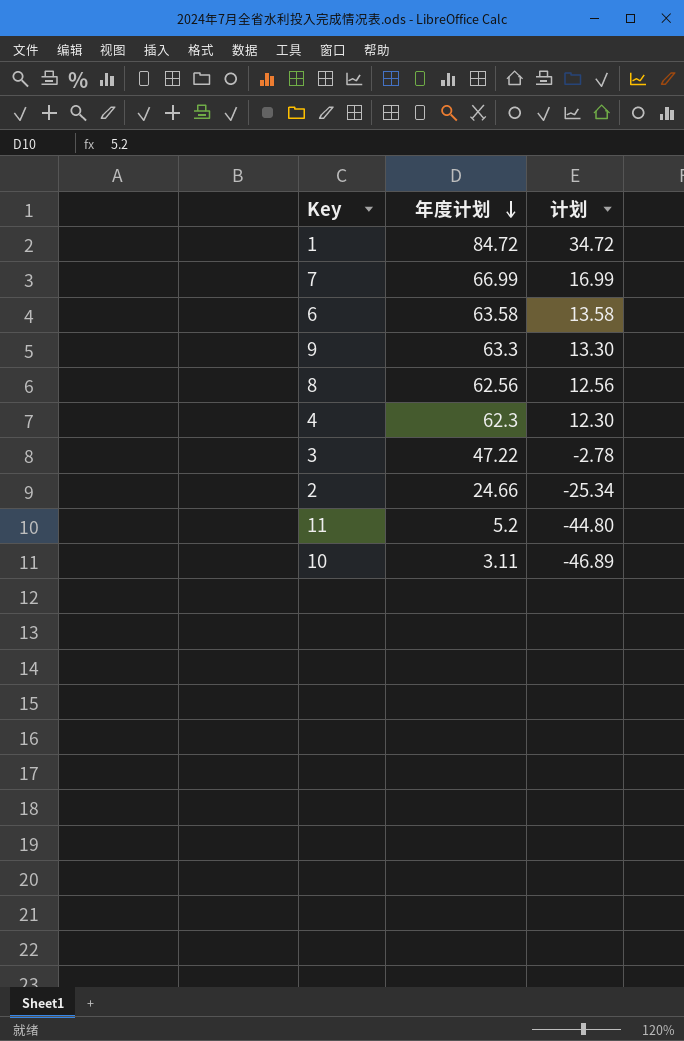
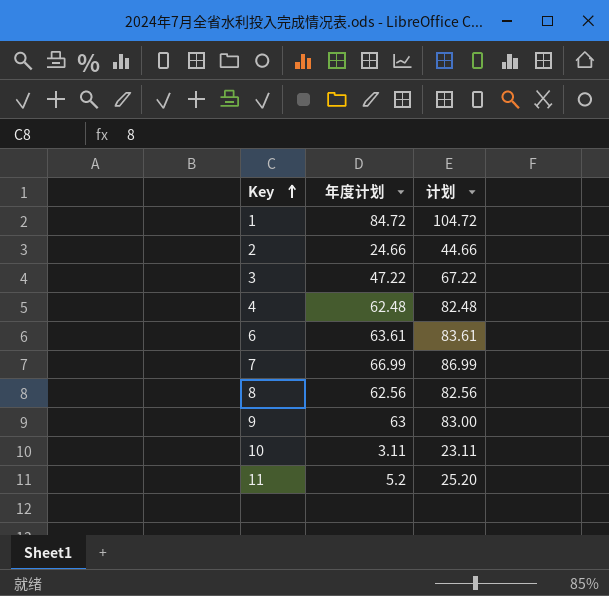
row order: 年度计划 descending -> Key ascending
column 计划 | formula: [年度计划] - 50 -> [年度计划] + 20
4 | 年度计划: 62.3 -> 62.48
6 | 年度计划: 63.58 -> 63.61
9 | 年度计划: 63.3 -> 63

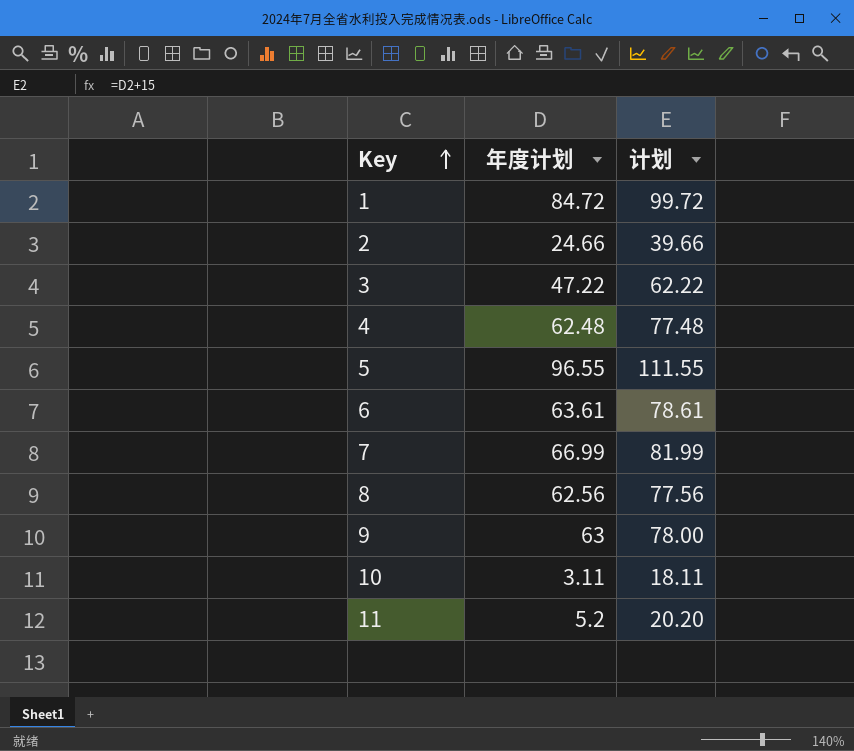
column 计划 | formula: [年度计划] + 20 -> [年度计划] + 15
row 5: none -> 96.55 | 111.55

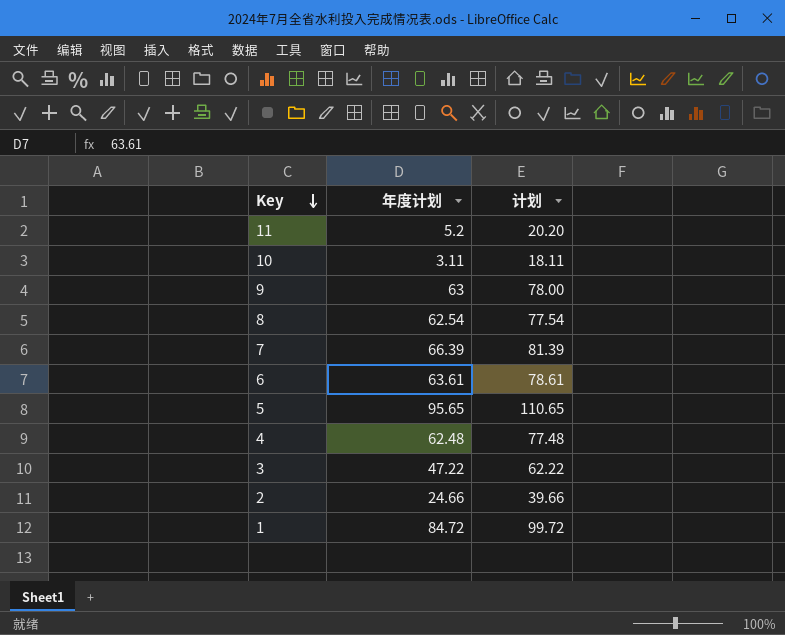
row order: Key ascending -> Key descending
8 | 年度计划: 62.56 -> 62.54
8 | 计划: 77.56 -> 77.54
7 | 年度计划: 66.99 -> 66.39
7 | 计划: 81.99 -> 81.39
5 | 年度计划: 96.55 -> 95.65
5 | 计划: 111.55 -> 110.65

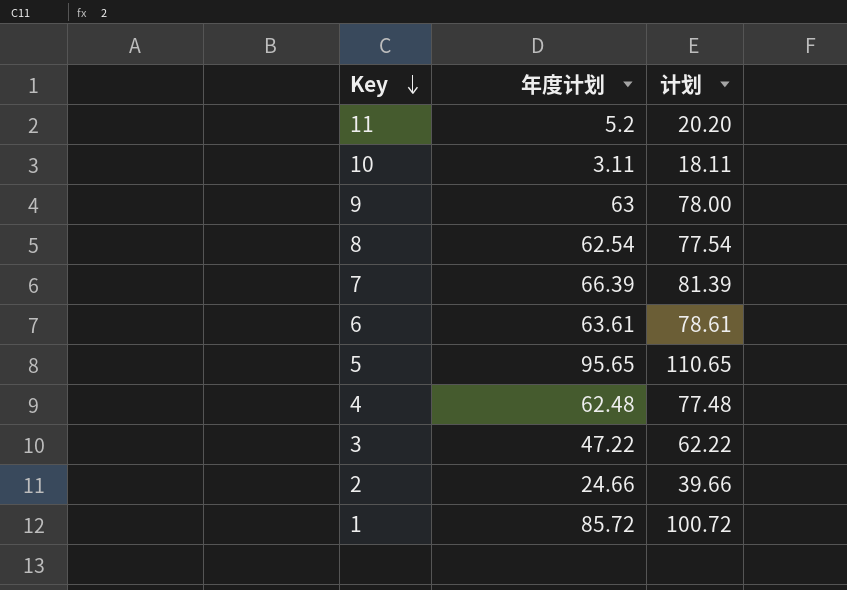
1 | 年度计划: 84.72 -> 85.72
1 | 计划: 99.72 -> 100.72

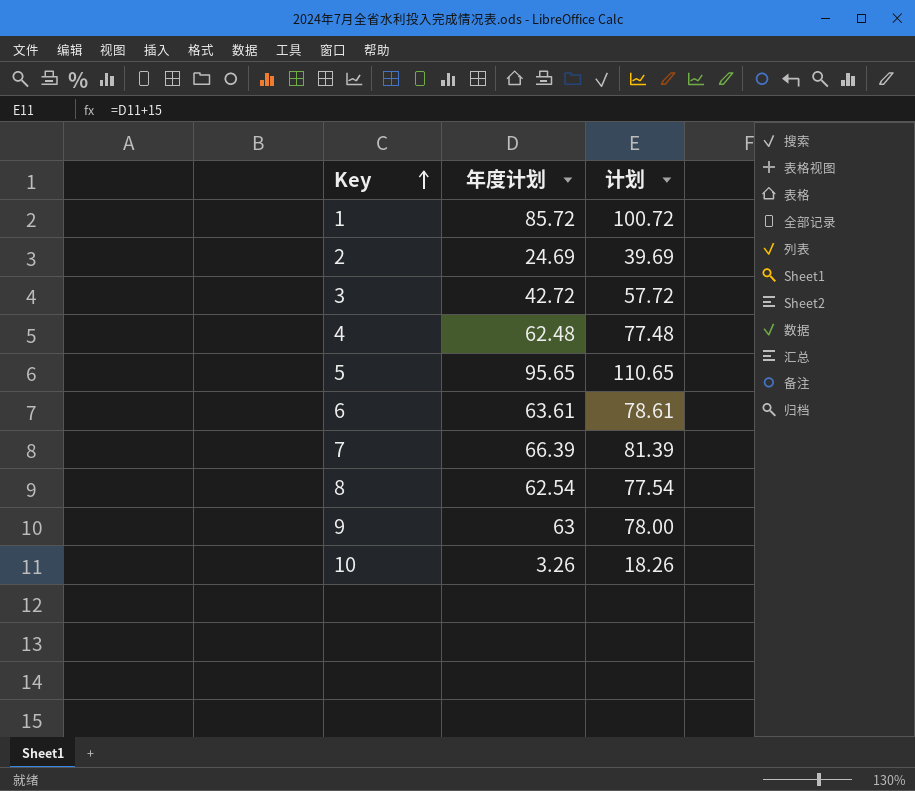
row order: Key descending -> Key ascending
row 11: 5.2 | 20.20 -> none
2 | 年度计划: 24.66 -> 24.69
2 | 计划: 39.66 -> 39.69
3 | 年度计划: 47.22 -> 42.72
3 | 计划: 62.22 -> 57.72
10 | 年度计划: 3.11 -> 3.26
10 | 计划: 18.11 -> 18.26

